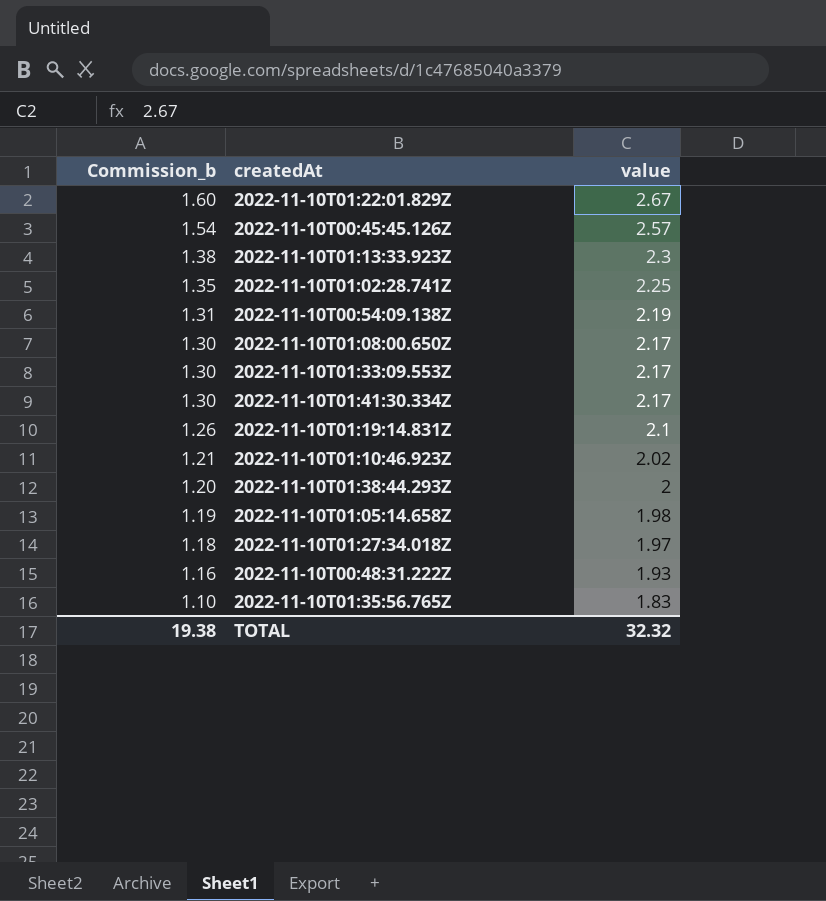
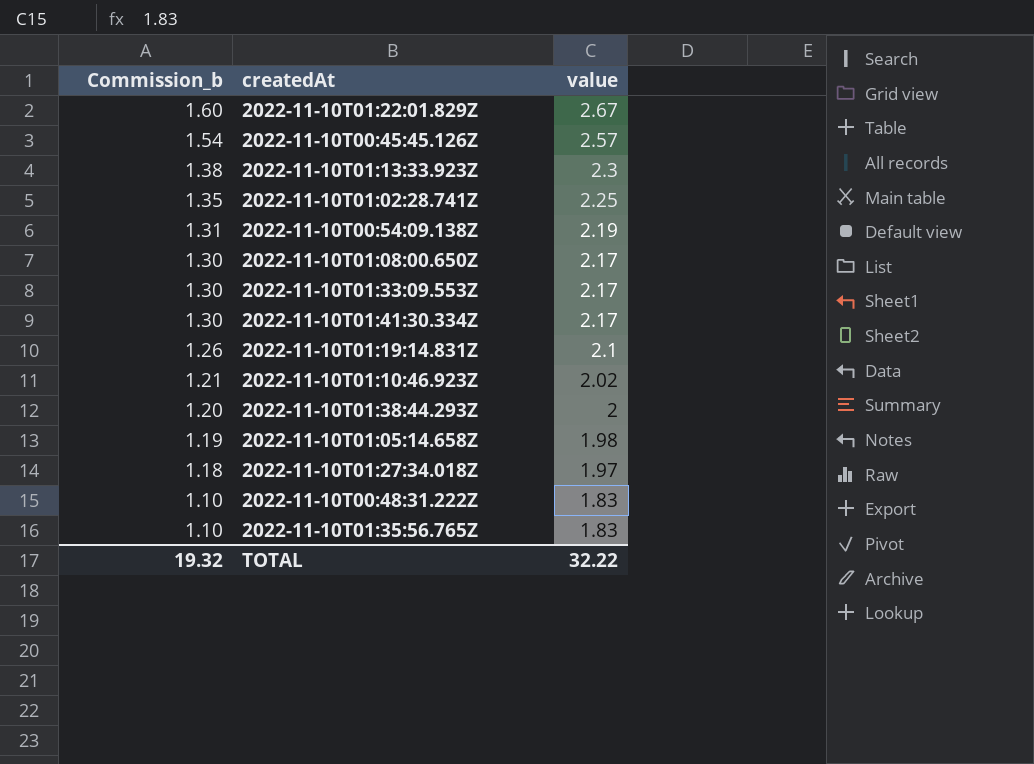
2022-11-10T00:48:31.222Z | Commission_b: 1.16 -> 1.10
2022-11-10T00:48:31.222Z | value: 1.93 -> 1.83
TOTAL | Commission_b: 19.38 -> 19.32
TOTAL | value: 32.32 -> 32.22

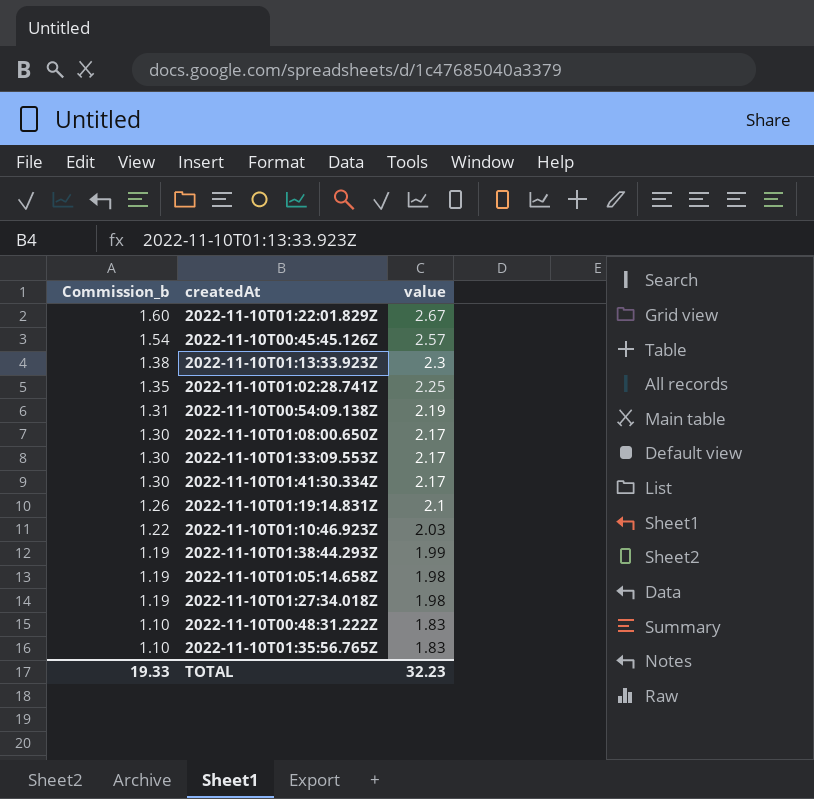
2022-11-10T01:10:46.923Z | Commission_b: 1.21 -> 1.22
2022-11-10T01:10:46.923Z | value: 2.02 -> 2.03
2022-11-10T01:38:44.293Z | Commission_b: 1.20 -> 1.19
2022-11-10T01:38:44.293Z | value: 2 -> 1.99
2022-11-10T01:27:34.018Z | Commission_b: 1.18 -> 1.19
2022-11-10T01:27:34.018Z | value: 1.97 -> 1.98
TOTAL | Commission_b: 19.32 -> 19.33
TOTAL | value: 32.22 -> 32.23

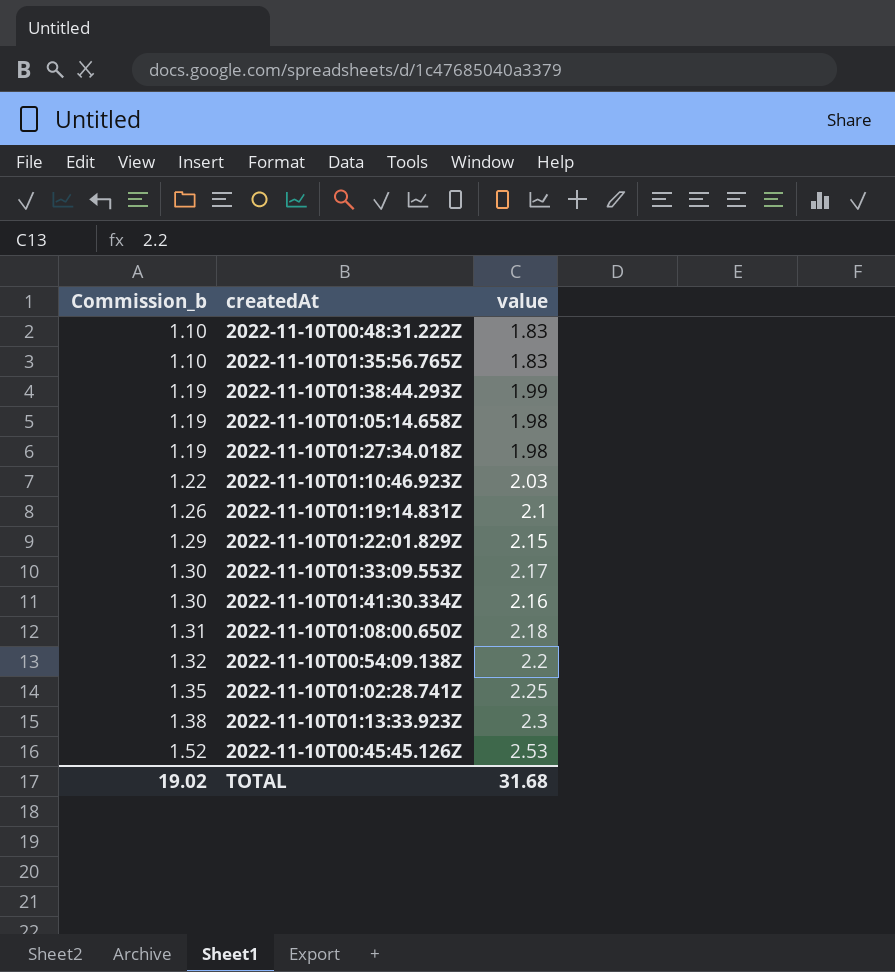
row order: Commission_b descending -> Commission_b ascending
2022-11-10T01:22:01.829Z | Commission_b: 1.60 -> 1.29
2022-11-10T01:22:01.829Z | value: 2.67 -> 2.15
2022-11-10T01:41:30.334Z | value: 2.17 -> 2.16
2022-11-10T01:08:00.650Z | Commission_b: 1.30 -> 1.31
2022-11-10T01:08:00.650Z | value: 2.17 -> 2.18
2022-11-10T00:54:09.138Z | Commission_b: 1.31 -> 1.32
2022-11-10T00:54:09.138Z | value: 2.19 -> 2.2
2022-11-10T00:45:45.126Z | Commission_b: 1.54 -> 1.52
2022-11-10T00:45:45.126Z | value: 2.57 -> 2.53
TOTAL | Commission_b: 19.33 -> 19.02
TOTAL | value: 32.23 -> 31.68

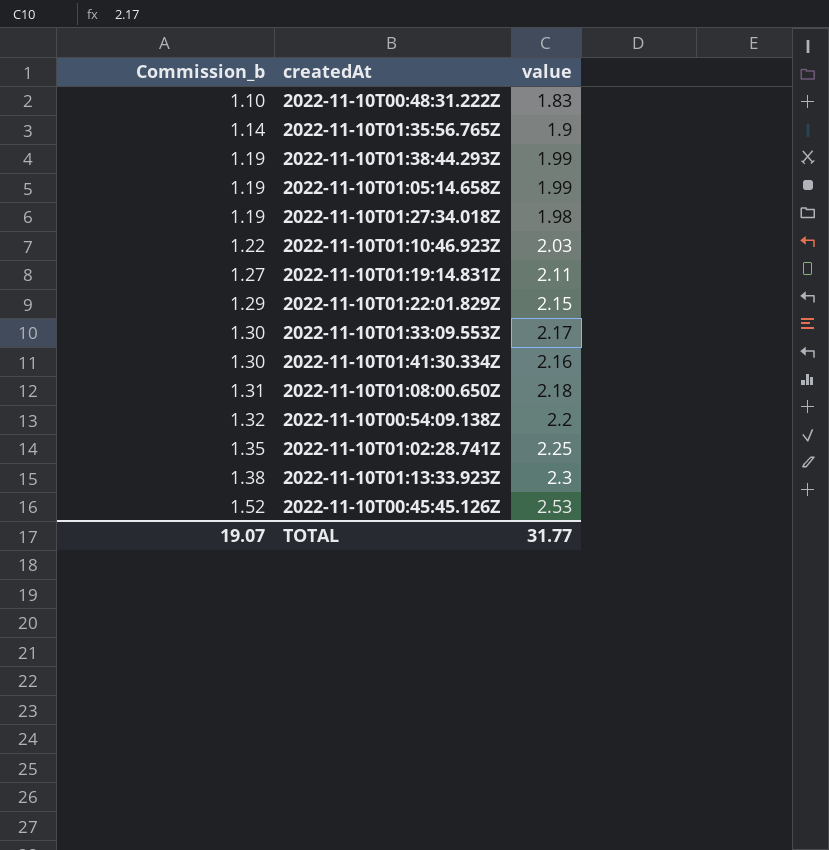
2022-11-10T01:35:56.765Z | Commission_b: 1.10 -> 1.14
2022-11-10T01:35:56.765Z | value: 1.83 -> 1.9
2022-11-10T01:05:14.658Z | value: 1.98 -> 1.99
2022-11-10T01:19:14.831Z | Commission_b: 1.26 -> 1.27
2022-11-10T01:19:14.831Z | value: 2.1 -> 2.11
TOTAL | Commission_b: 19.02 -> 19.07
TOTAL | value: 31.68 -> 31.77

